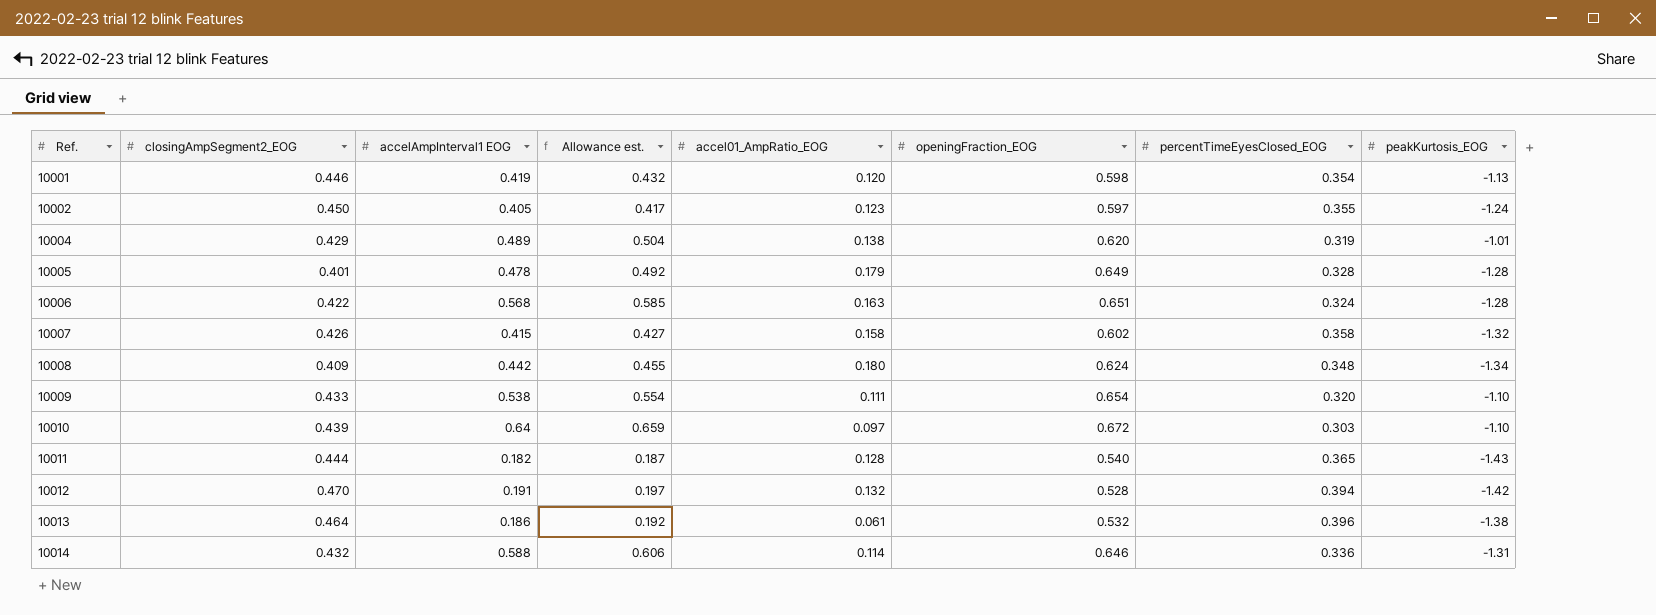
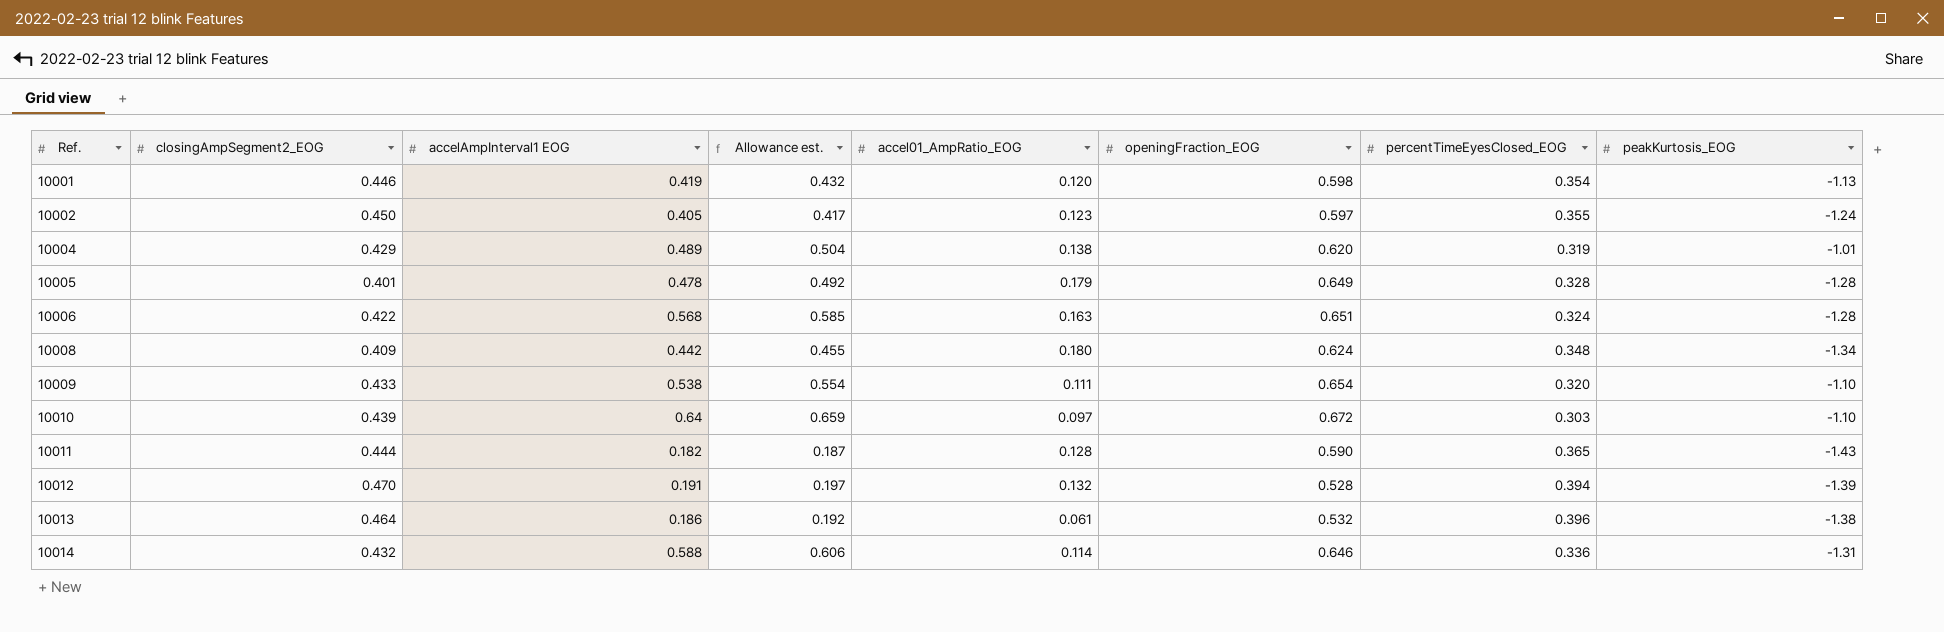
row 10007: 0.426 | 0.415 | 0.427 | 0.158 | 0.602 | 0.358 | -1.32 -> none
10011 | openingFraction_EOG: 0.540 -> 0.590
10012 | peakKurtosis_EOG: -1.42 -> -1.39

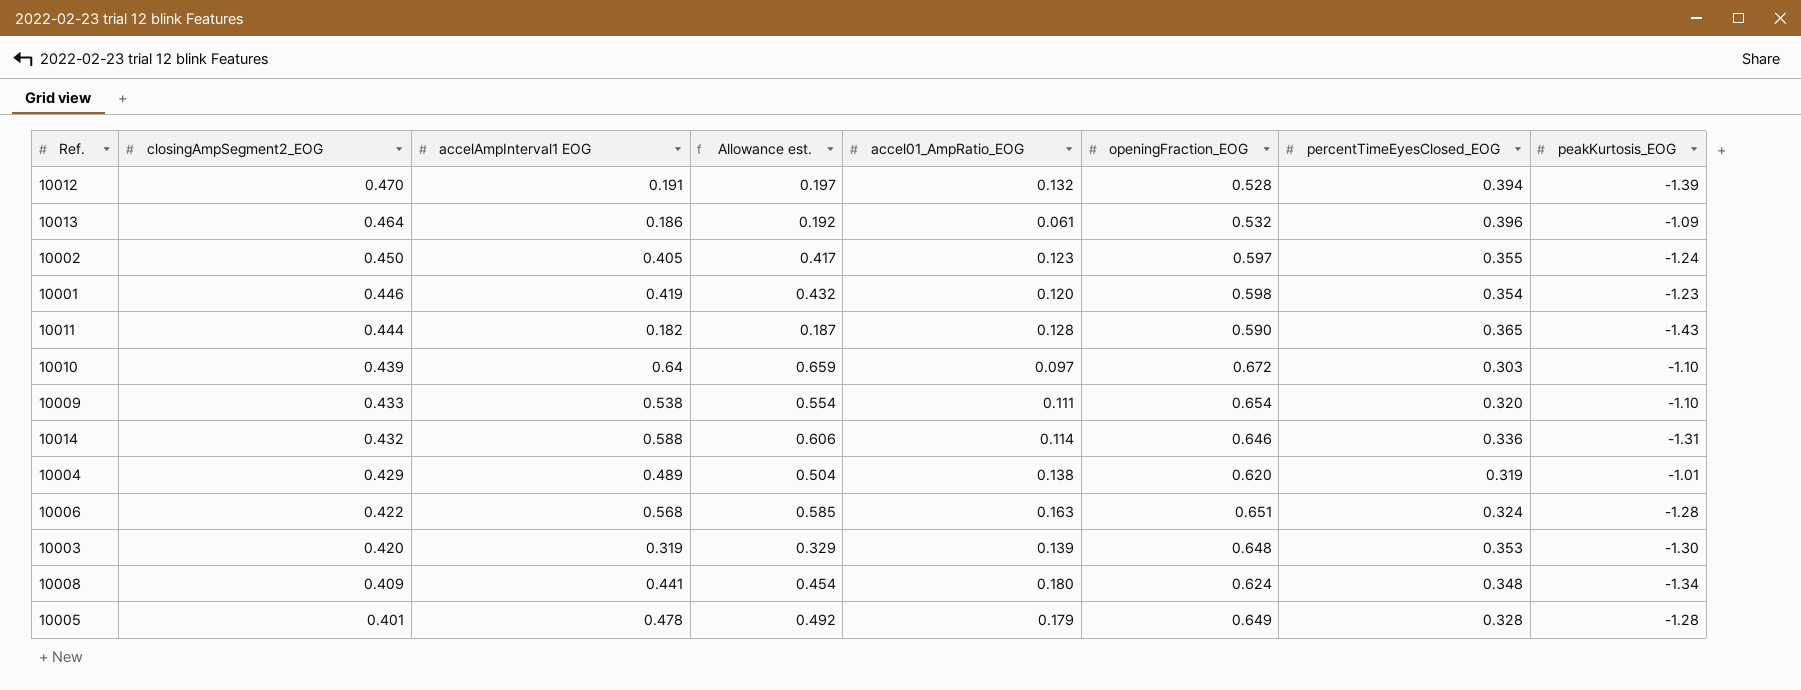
row order: Ref. ascending -> closingAmpSegment2_EOG descending
10013 | peakKurtosis_EOG: -1.38 -> -1.09
10001 | peakKurtosis_EOG: -1.13 -> -1.23
row 10003: none -> 0.420 | 0.319 | 0.329 | 0.139 | 0.648 | 0.353 | -1.30
10008 | accelAmpInterval1 EOG: 0.442 -> 0.441
10008 | Allowance est.: 0.455 -> 0.454

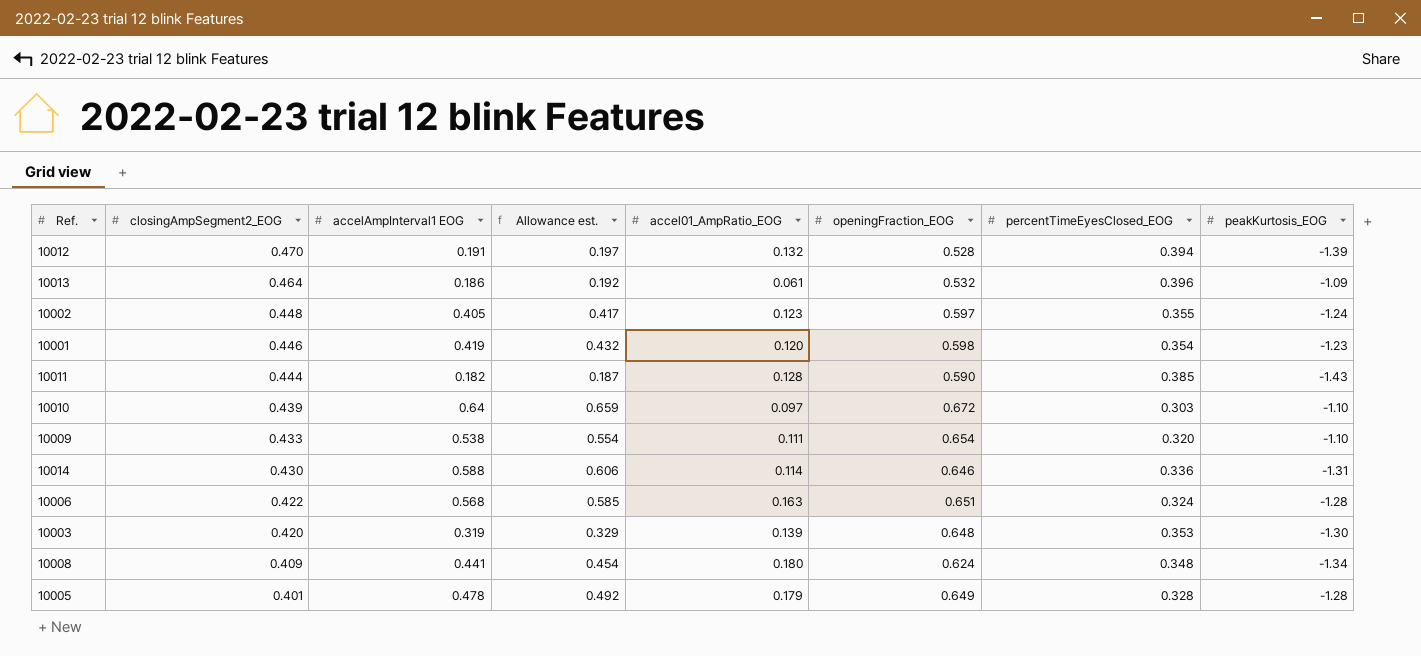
row 10004: 0.429 | 0.489 | 0.504 | 0.138 | 0.620 | 0.319 | -1.01 -> none
10002 | closingAmpSegment2_EOG: 0.450 -> 0.448
10011 | percentTimeEyesClosed_EOG: 0.365 -> 0.385
10014 | closingAmpSegment2_EOG: 0.432 -> 0.430

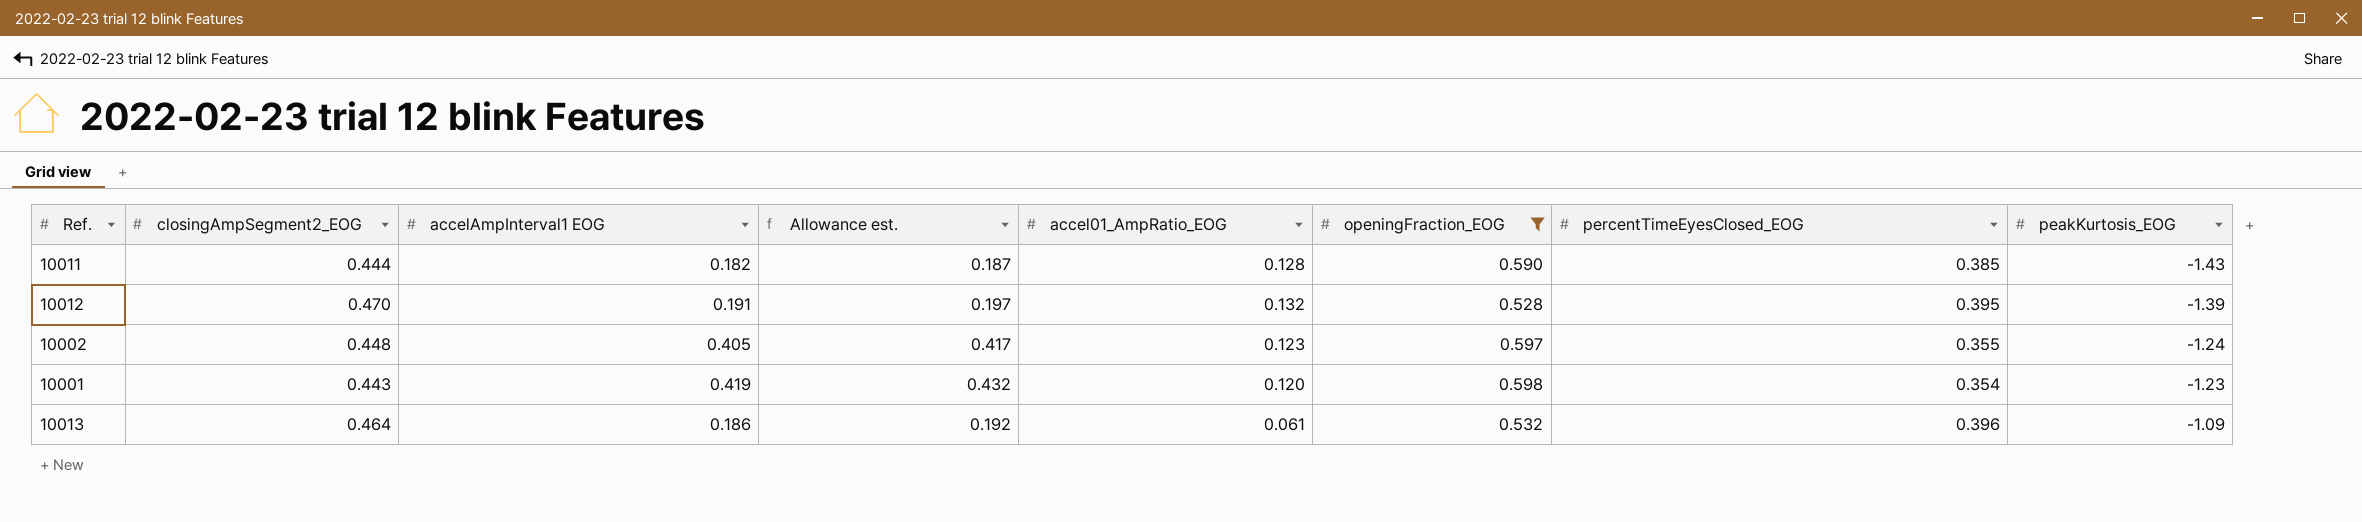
filter: none -> openingFraction_EOG <= 0.598
row order: closingAmpSegment2_EOG descending -> peakKurtosis_EOG ascending
10012 | percentTimeEyesClosed_EOG: 0.394 -> 0.395
10001 | closingAmpSegment2_EOG: 0.446 -> 0.443

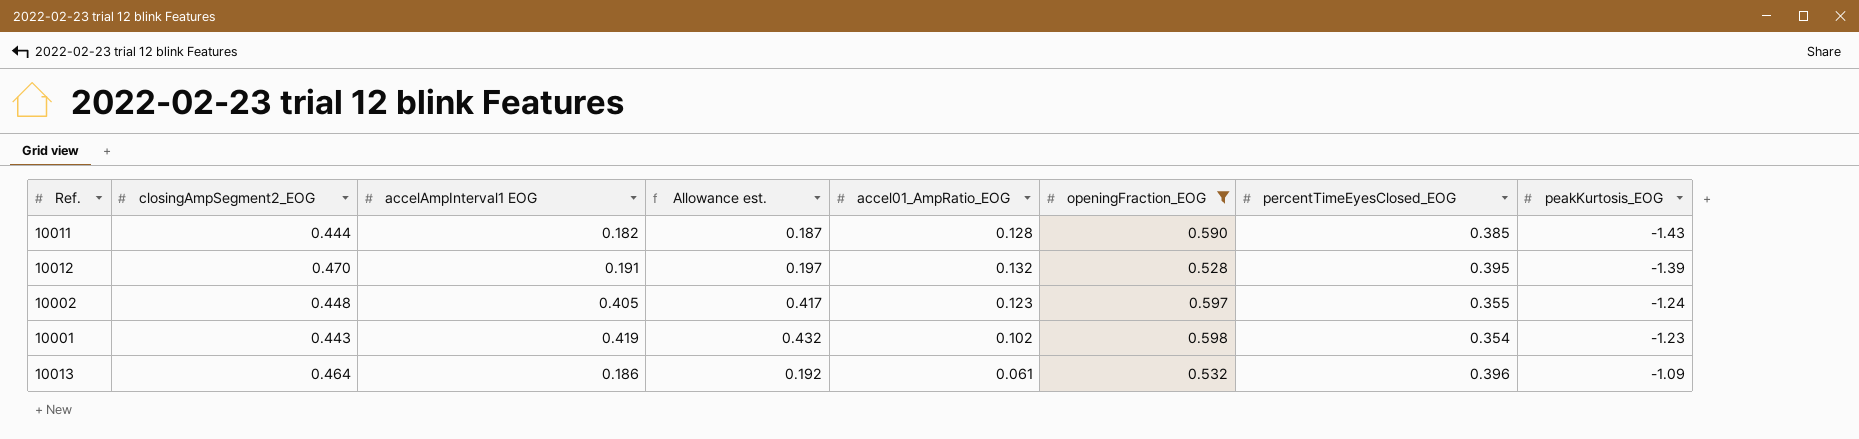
10001 | accel01_AmpRatio_EOG: 0.120 -> 0.102

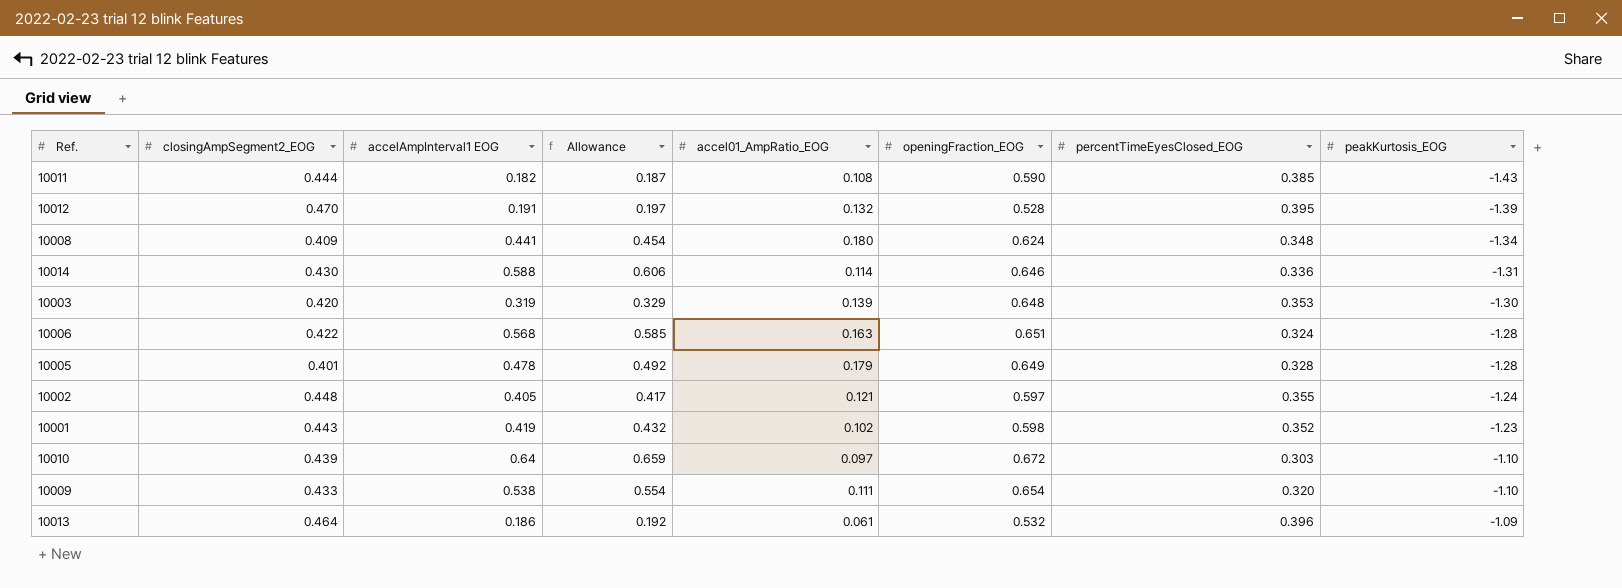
filter: openingFraction_EOG <= 0.598 -> none
column name: Allowance est. -> Allowance
10011 | accel01_AmpRatio_EOG: 0.128 -> 0.108
10002 | accel01_AmpRatio_EOG: 0.123 -> 0.121
10001 | percentTimeEyesClosed_EOG: 0.354 -> 0.352

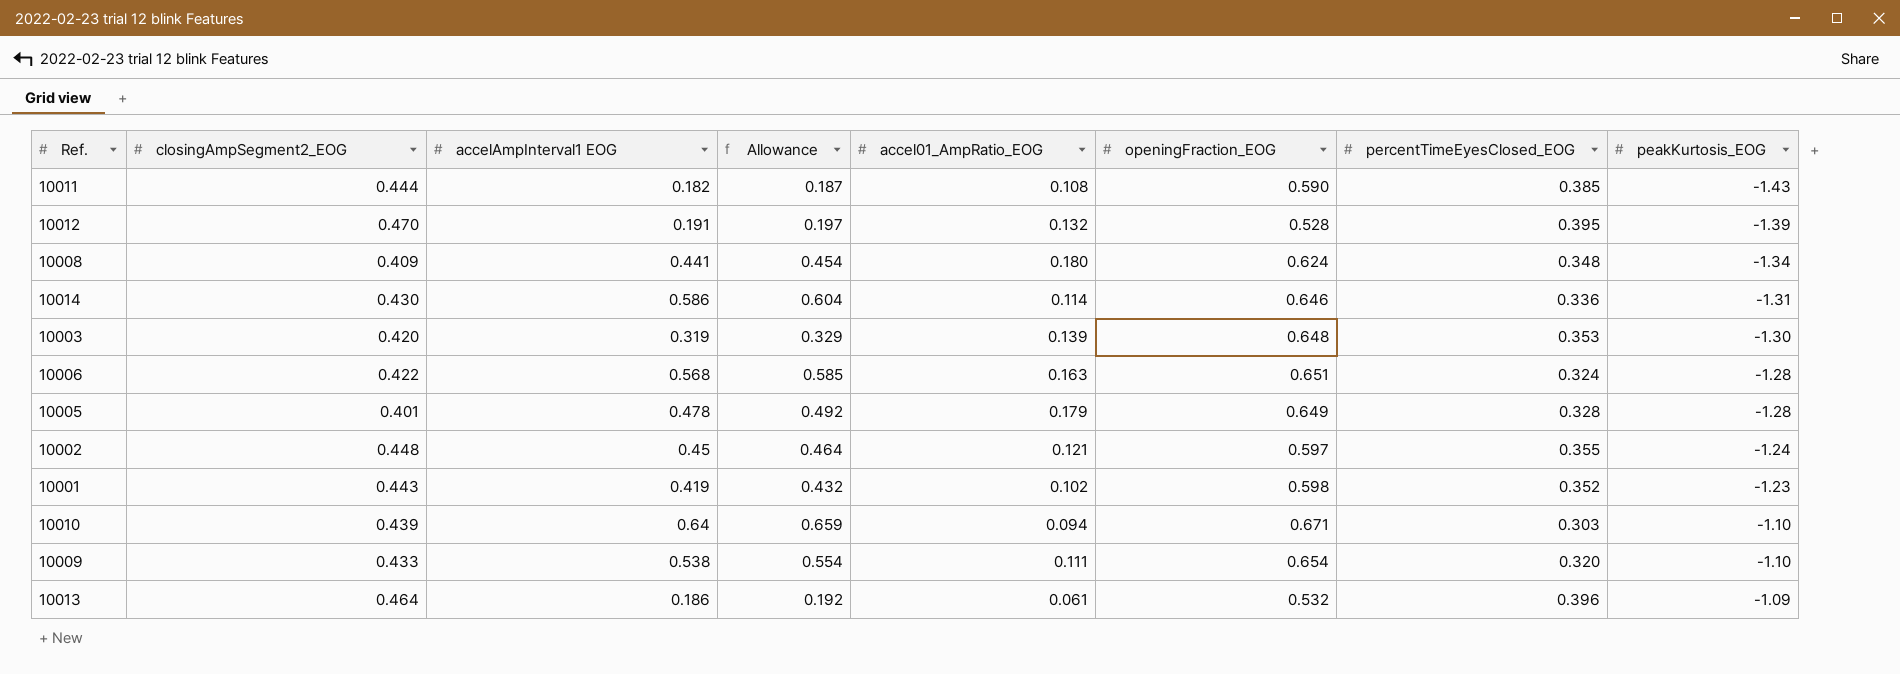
10014 | accelAmpInterval1 EOG: 0.588 -> 0.586
10014 | Allowance: 0.606 -> 0.604
10002 | accelAmpInterval1 EOG: 0.405 -> 0.45
10002 | Allowance: 0.417 -> 0.464
10010 | accel01_AmpRatio_EOG: 0.097 -> 0.094
10010 | openingFraction_EOG: 0.672 -> 0.671

